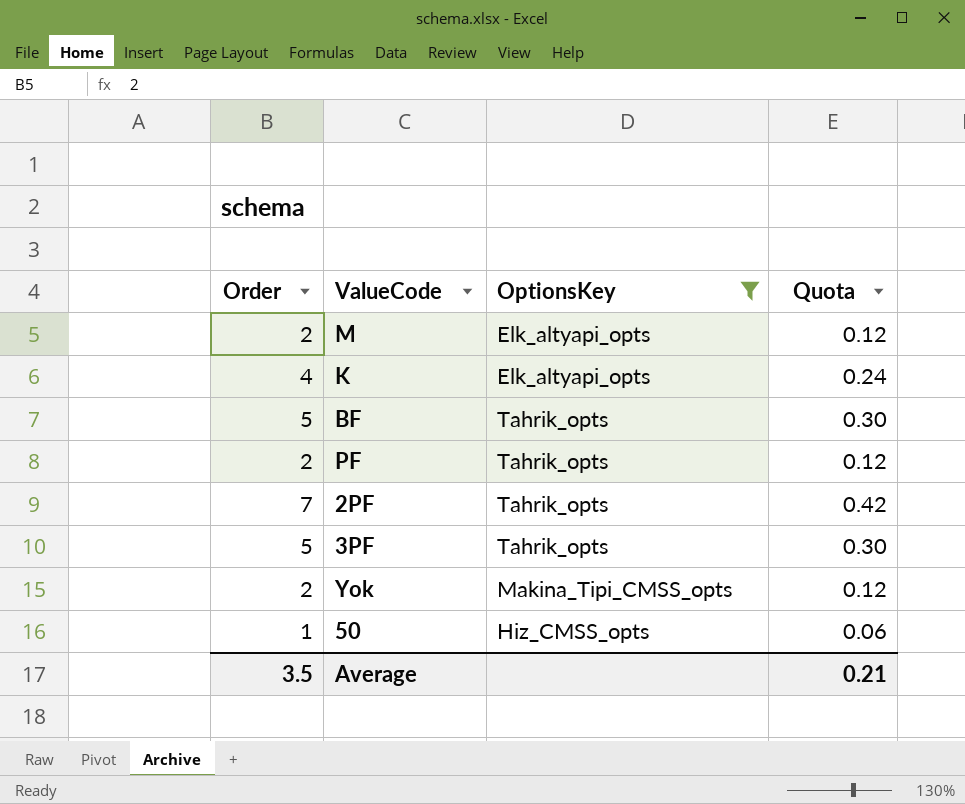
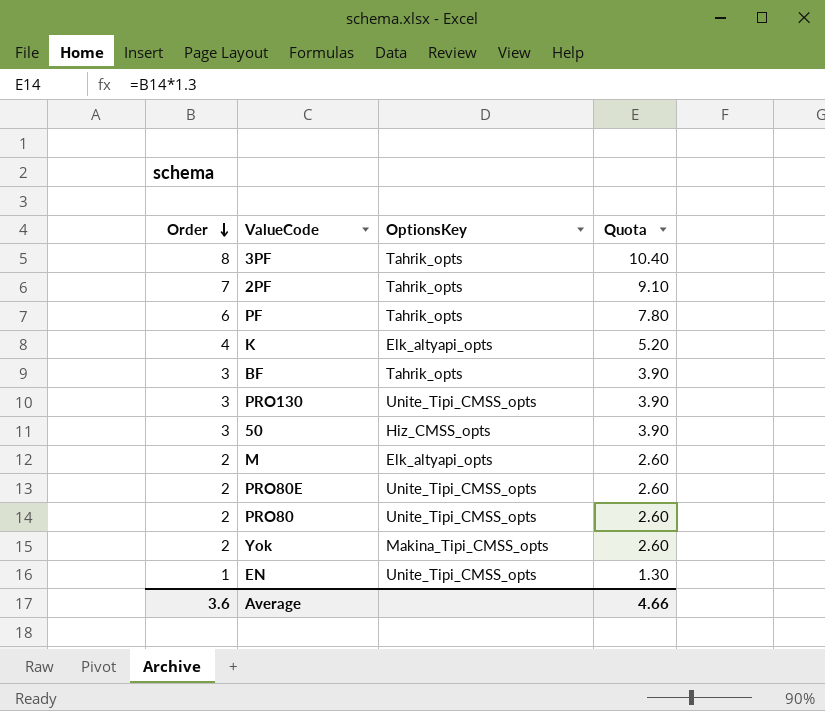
filter: OptionsKey != Unite_Tipi_CMSS_opts -> none
row order: none -> Order descending
column Quota | formula: [Order] * 0.06 -> [Order] * 1.3
3PF | Order: 5 -> 8
PF | Order: 2 -> 6
BF | Order: 5 -> 3
50 | Order: 1 -> 3
Average | Order: 3.5 -> 3.6
Average | Quota: 0.21 -> 4.66

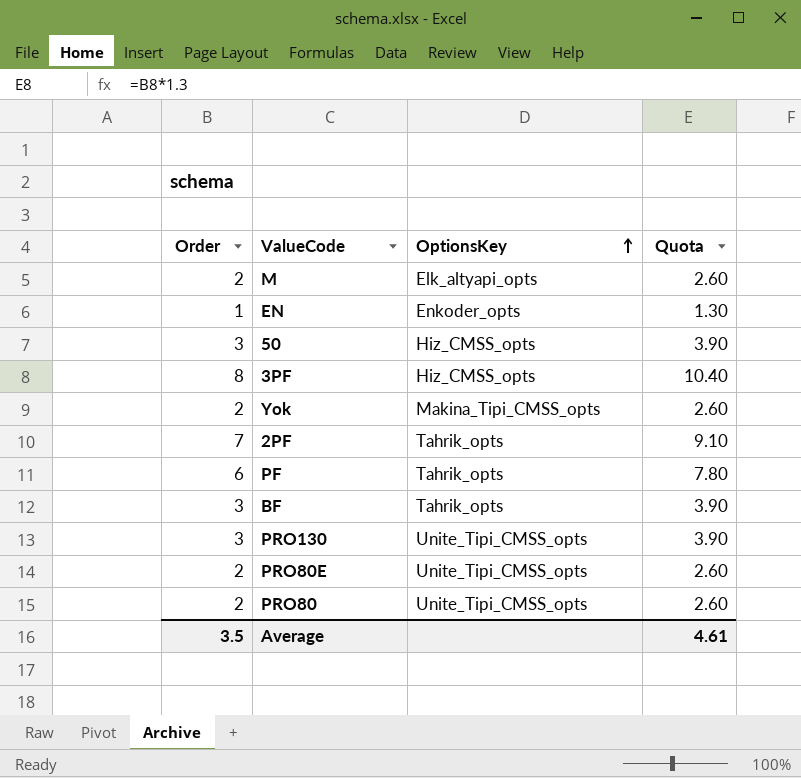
row order: Order descending -> OptionsKey ascending
row K: 4 | Elk_altyapi_opts | 5.20 -> none
EN | OptionsKey: Unite_Tipi_CMSS_opts -> Enkoder_opts
3PF | OptionsKey: Tahrik_opts -> Hiz_CMSS_opts
Average | Order: 3.6 -> 3.5
Average | Quota: 4.66 -> 4.61

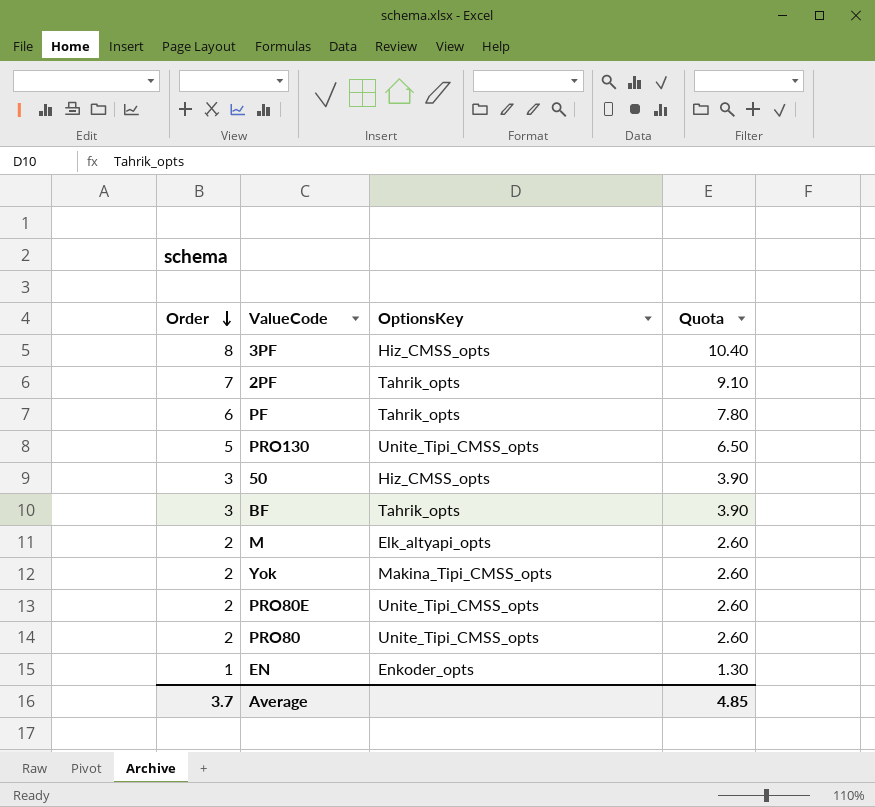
row order: OptionsKey ascending -> Order descending
PRO130 | Order: 3 -> 5
PRO130 | Quota: 3.90 -> 6.50
Average | Order: 3.5 -> 3.7
Average | Quota: 4.61 -> 4.85

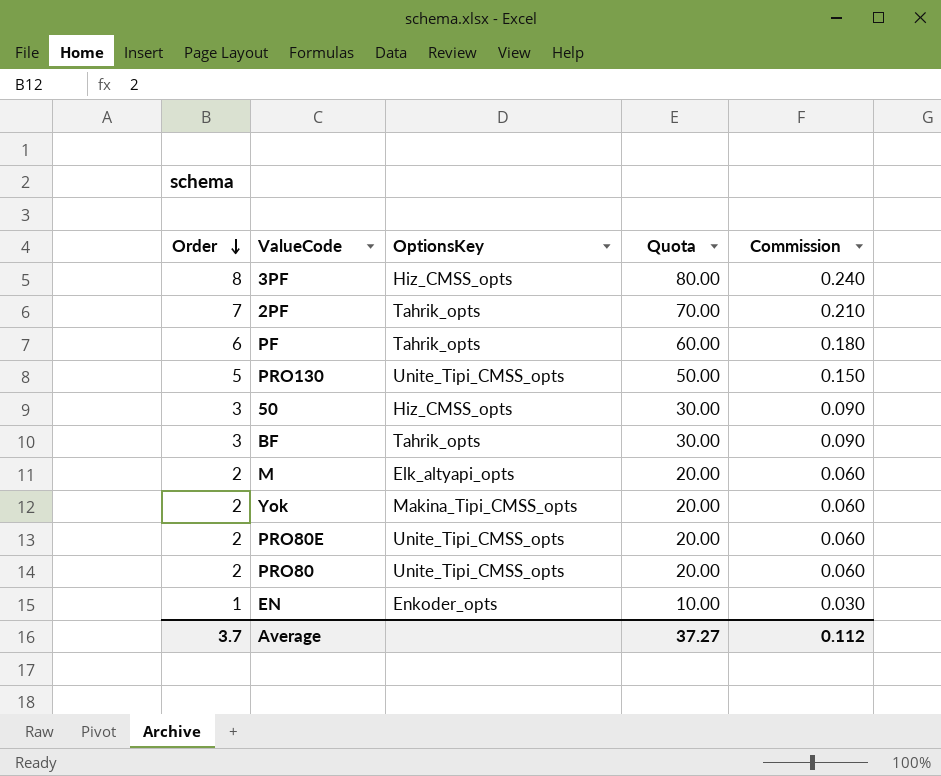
column Quota | formula: [Order] * 1.3 -> [Order] * 10
column Commission | formula: none -> [Order] * 0.03
Average | Quota: 4.85 -> 37.27

